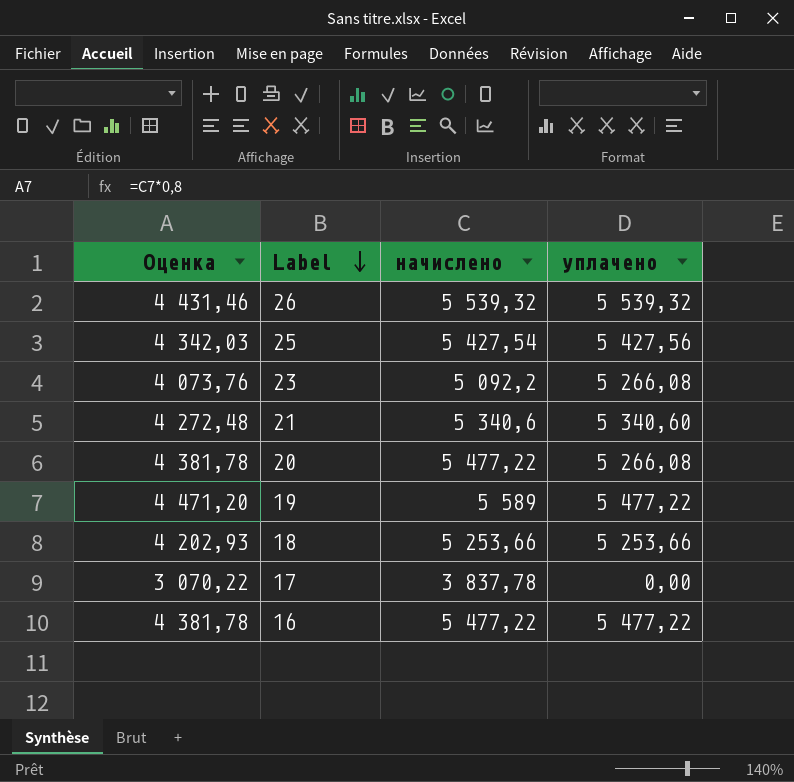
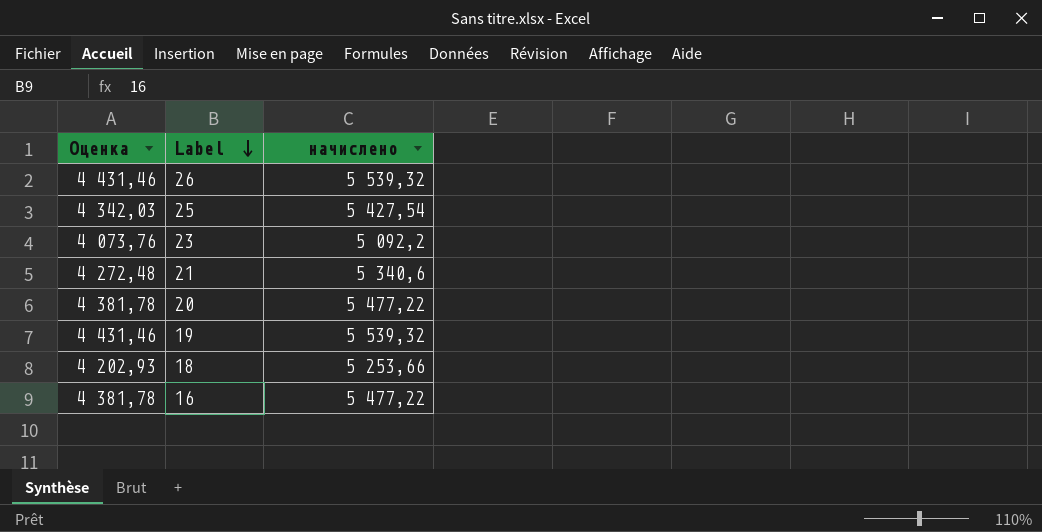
column уплачено | position: 4 -> none
row 17: 3 070,22 | 3 837,78 | 0,00 -> none
19 | Оценка: 4 471,20 -> 4 431,46
19 | начислено: 5 589 -> 5 539,32

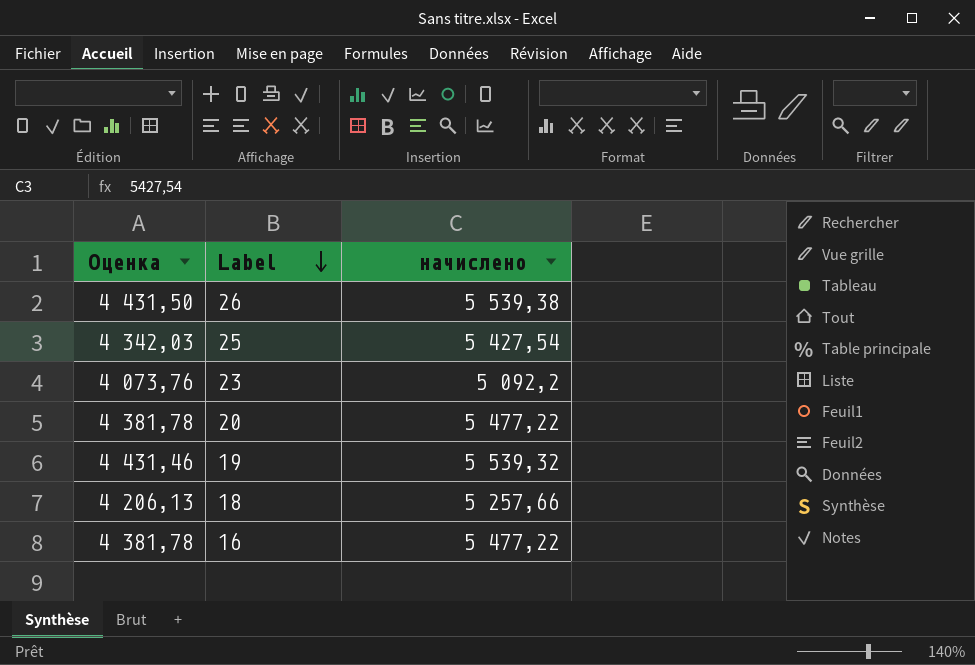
row 21: 4 272,48 | 5 340,6 -> none
26 | Оценка: 4 431,46 -> 4 431,50
26 | начислено: 5 539,32 -> 5 539,38
18 | Оценка: 4 202,93 -> 4 206,13
18 | начислено: 5 253,66 -> 5 257,66

